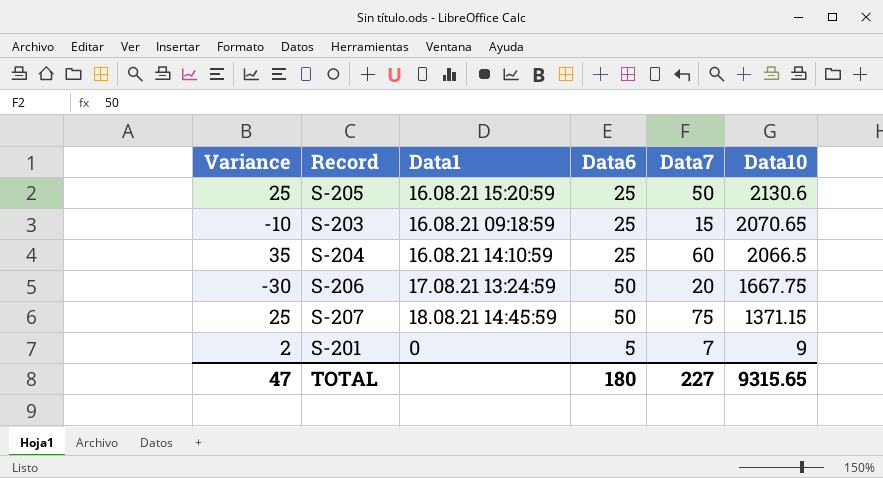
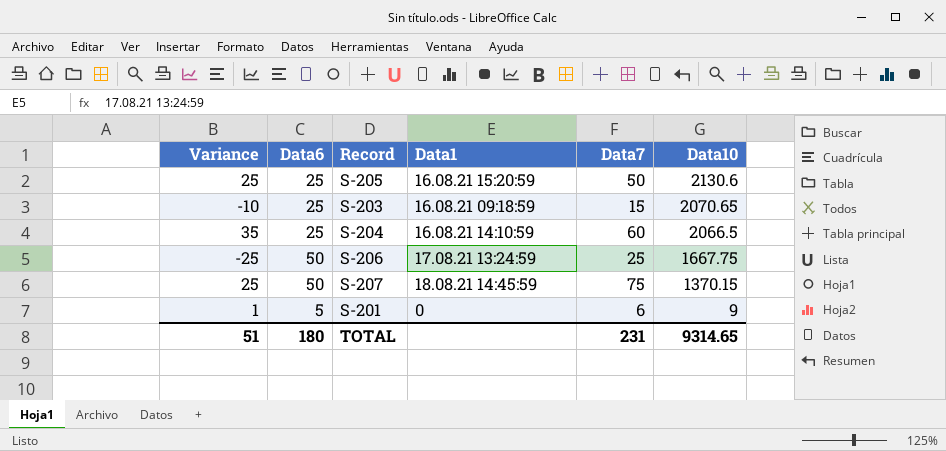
column Data6 | position: 4 -> 2
S-206 | Variance: -30 -> -25
S-206 | Data7: 20 -> 25
S-207 | Data10: 1371.15 -> 1370.15
S-201 | Variance: 2 -> 1
S-201 | Data7: 7 -> 6
TOTAL | Variance: 47 -> 51
TOTAL | Data7: 227 -> 231
TOTAL | Data10: 9315.65 -> 9314.65

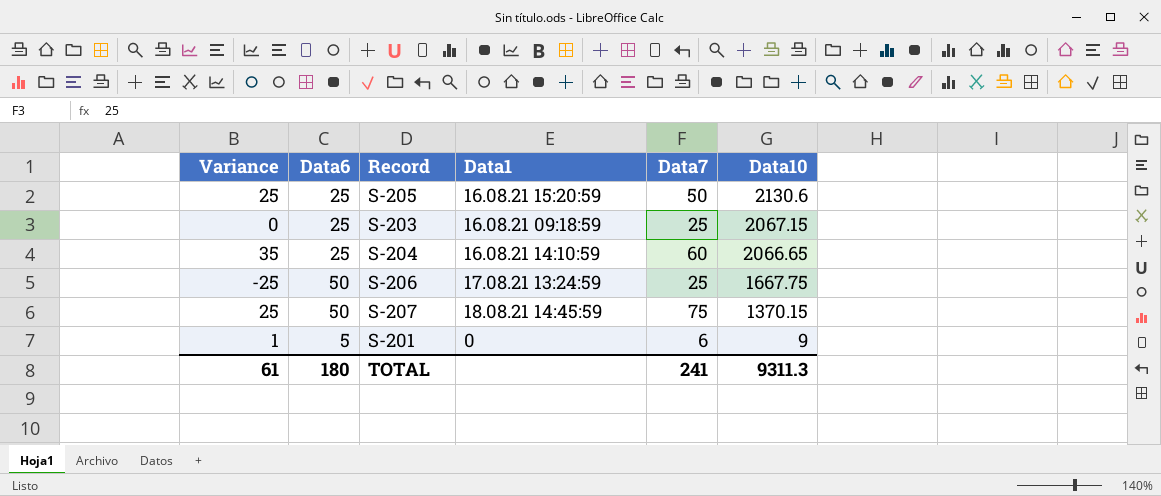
S-203 | Variance: -10 -> 0
S-203 | Data7: 15 -> 25
S-203 | Data10: 2070.65 -> 2067.15
S-204 | Data10: 2066.5 -> 2066.65
TOTAL | Variance: 51 -> 61
TOTAL | Data7: 231 -> 241
TOTAL | Data10: 9314.65 -> 9311.3

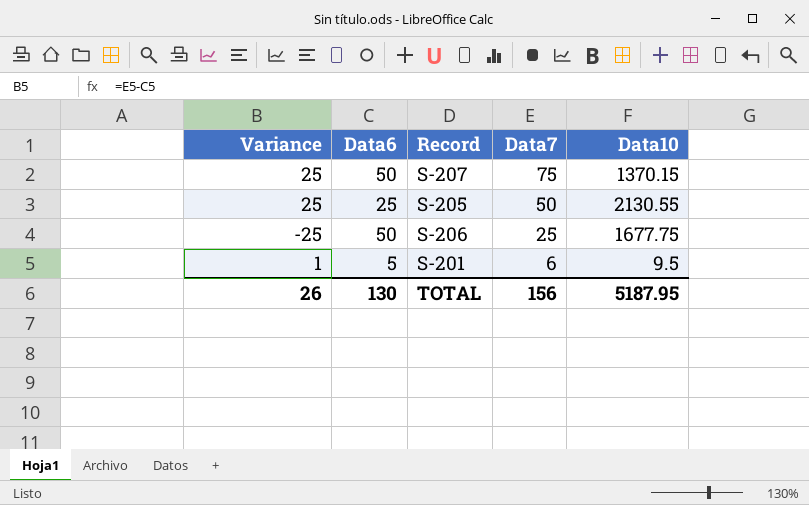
row order: Data10 descending -> Data7 descending
column Data1 | position: 4 -> none
row S-203: 0 | 25 | 16.08.21 09:18:59 | 25 | 2067.15 -> none
row S-204: 35 | 25 | 16.08.21 14:10:59 | 60 | 2066.65 -> none
S-205 | Data10: 2130.6 -> 2130.55
S-206 | Data10: 1667.75 -> 1677.75
S-201 | Data10: 9 -> 9.5
TOTAL | Variance: 61 -> 26
TOTAL | Data6: 180 -> 130
TOTAL | Data7: 241 -> 156
TOTAL | Data10: 9311.3 -> 5187.95

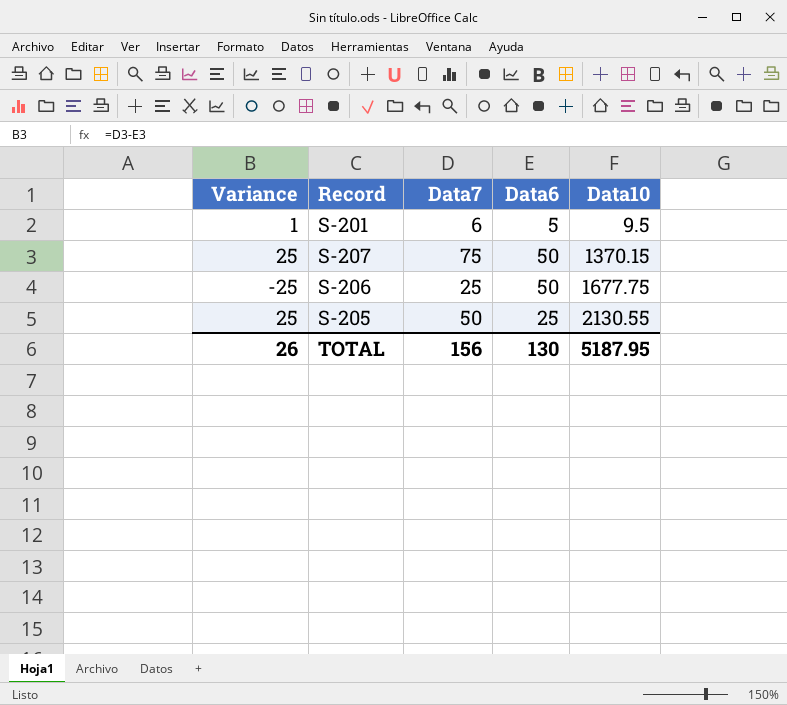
row order: Data7 descending -> Data10 ascending
column Data6 | position: 2 -> 4

